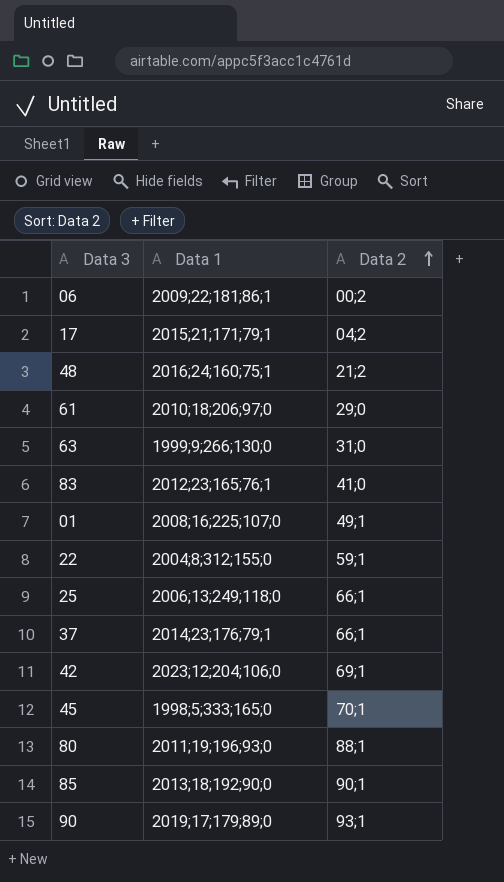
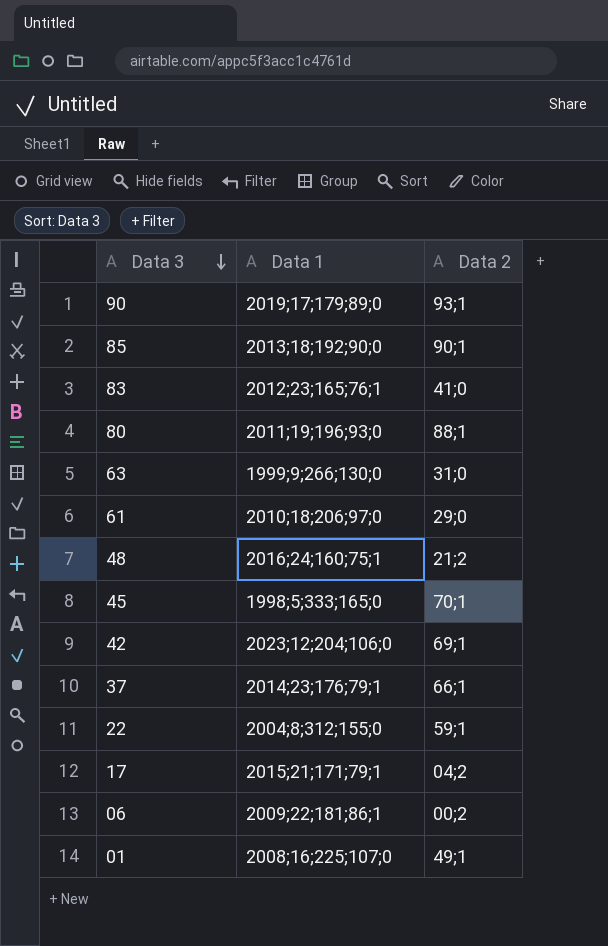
row order: Data 2 ascending -> Data 3 descending
row 25: 2006;13;249;118;0 | 66;1 -> none

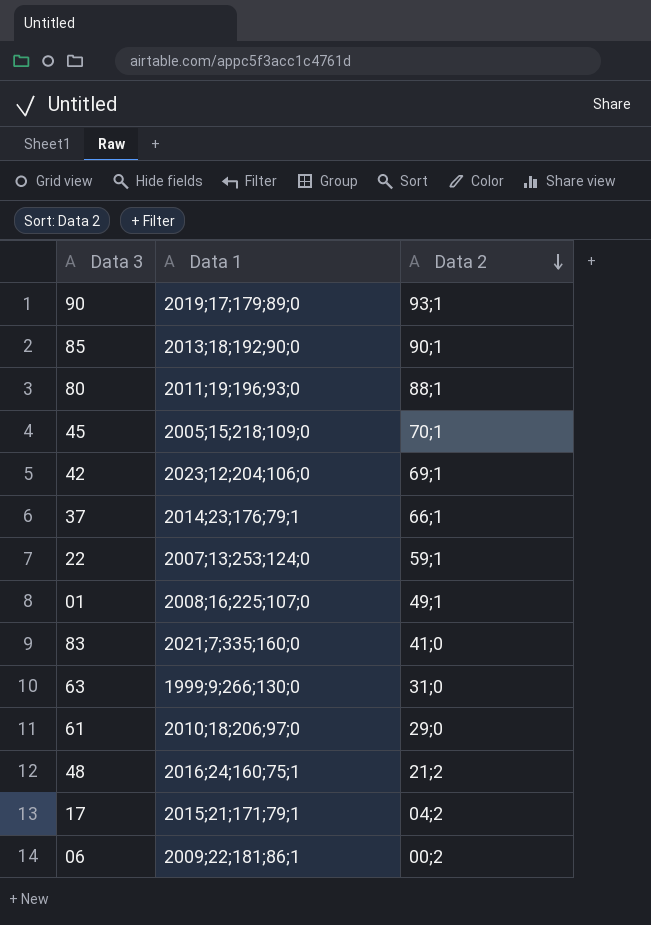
row order: Data 3 descending -> Data 2 descending
45 | Data 1: 1998;5;333;165;0 -> 2005;15;218;109;0
22 | Data 1: 2004;8;312;155;0 -> 2007;13;253;124;0
83 | Data 1: 2012;23;165;76;1 -> 2021;7;335;160;0

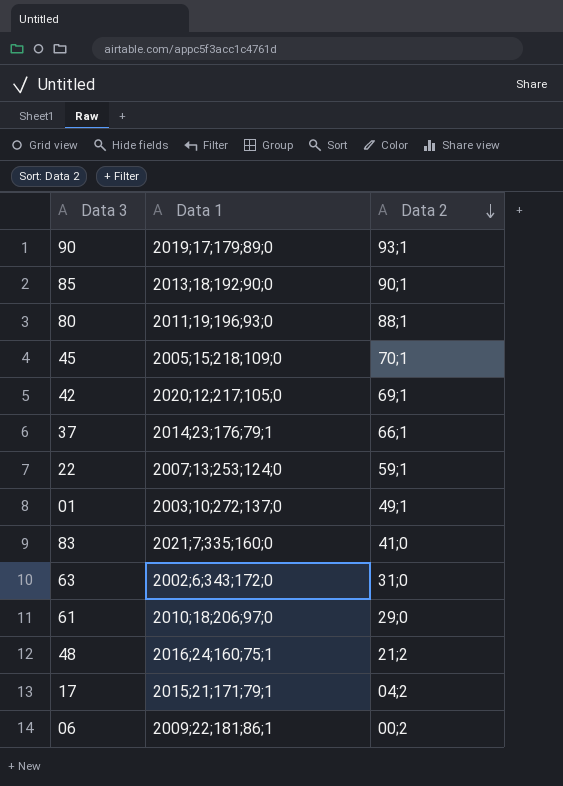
42 | Data 1: 2023;12;204;106;0 -> 2020;12;217;105;0
01 | Data 1: 2008;16;225;107;0 -> 2003;10;272;137;0
63 | Data 1: 1999;9;266;130;0 -> 2002;6;343;172;0

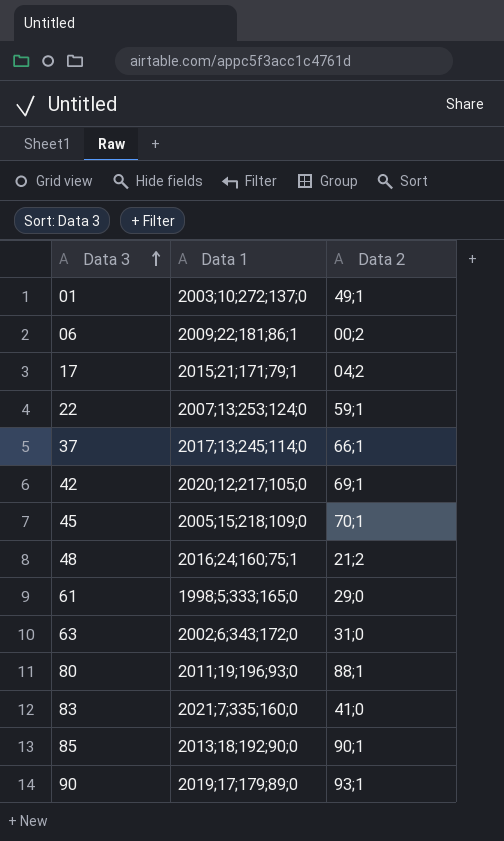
row order: Data 2 descending -> Data 3 ascending
37 | Data 1: 2014;23;176;79;1 -> 2017;13;245;114;0
61 | Data 1: 2010;18;206;97;0 -> 1998;5;333;165;0

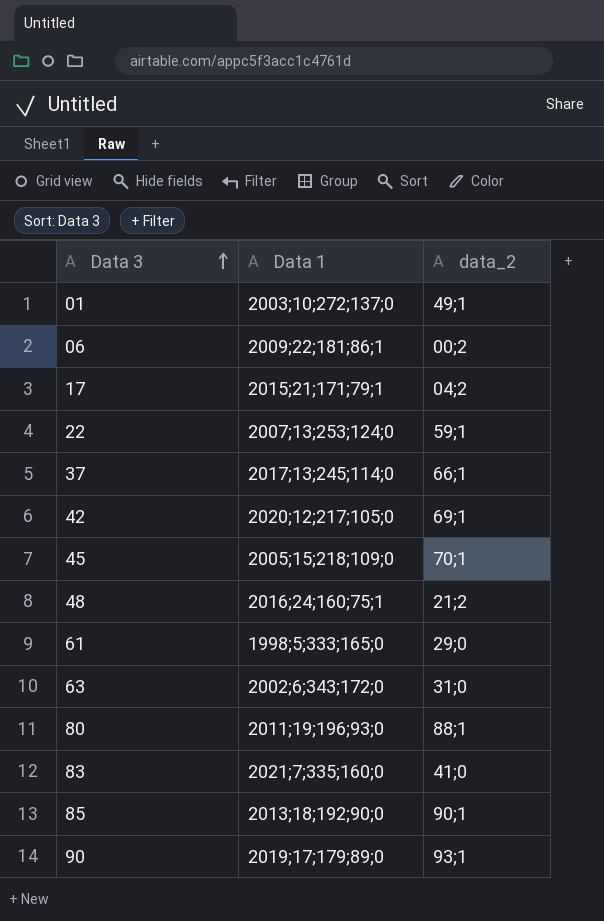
column name: Data 2 -> data_2

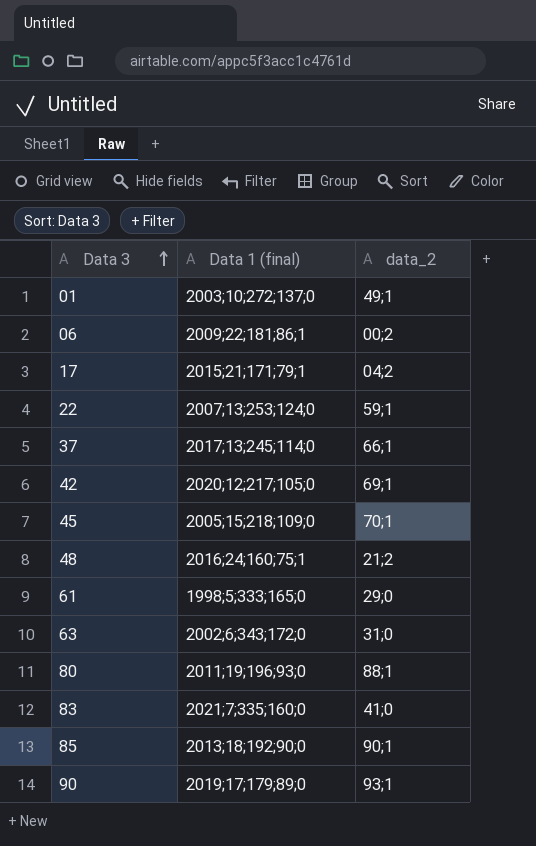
column name: Data 1 -> Data 1 (final)

